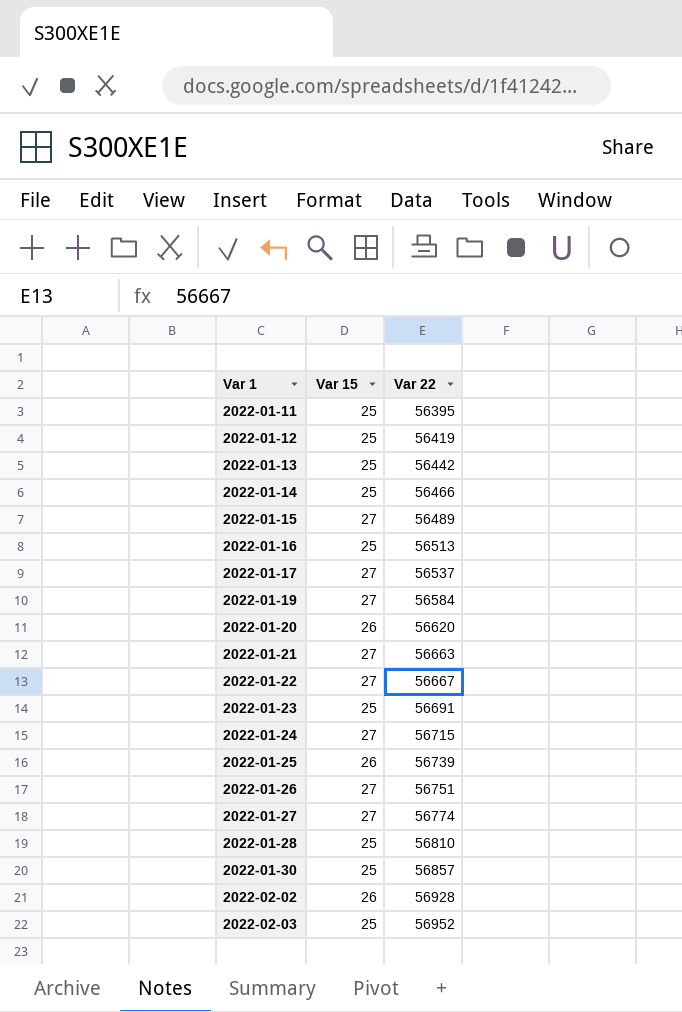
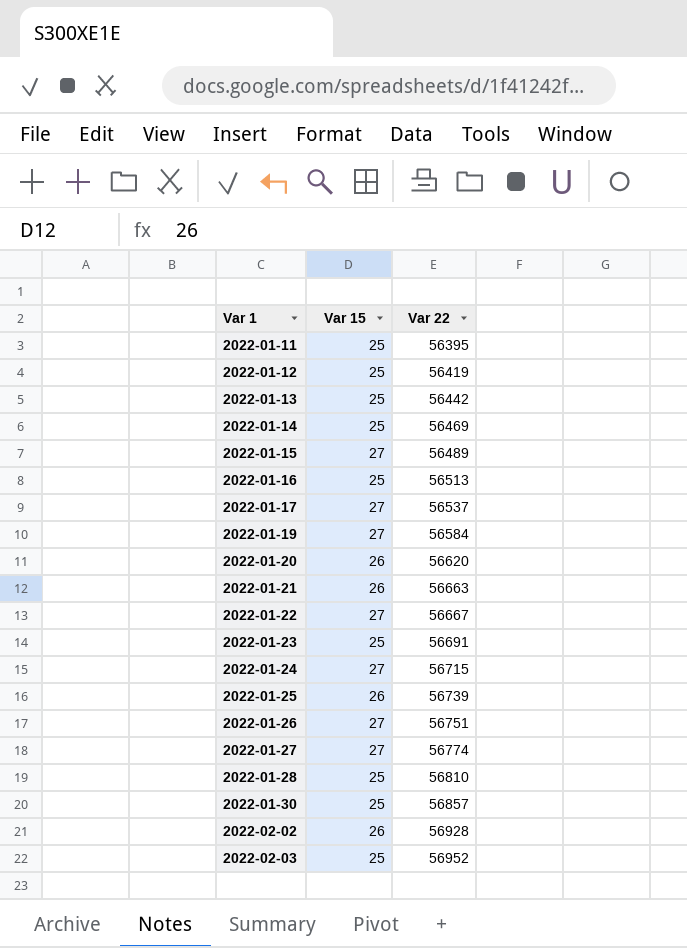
2022-01-14 | Var 22: 56466 -> 56469
2022-01-21 | Var 15: 27 -> 26

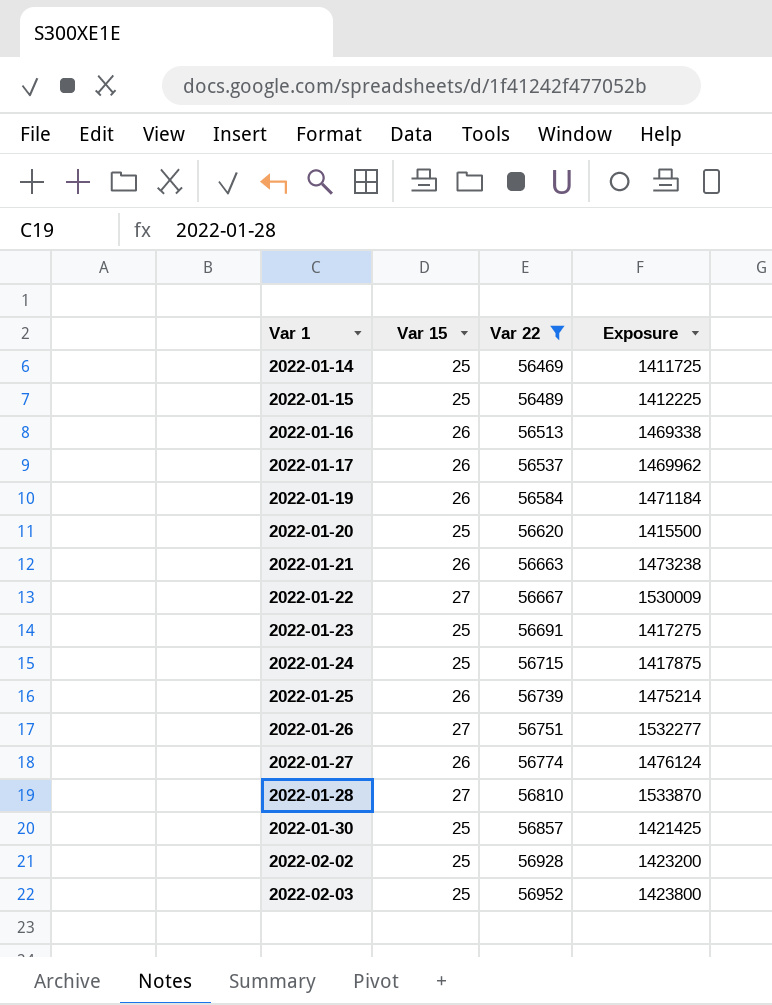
filter: none -> Var 22 >= 56469
column Exposure | formula: none -> [Var 15] * [Var 22]
2022-01-15 | Var 15: 27 -> 25
2022-01-16 | Var 15: 25 -> 26
2022-01-17 | Var 15: 27 -> 26
2022-01-19 | Var 15: 27 -> 26
2022-01-20 | Var 15: 26 -> 25
2022-01-24 | Var 15: 27 -> 25
2022-01-27 | Var 15: 27 -> 26
2022-01-28 | Var 15: 25 -> 27
2022-02-02 | Var 15: 26 -> 25

